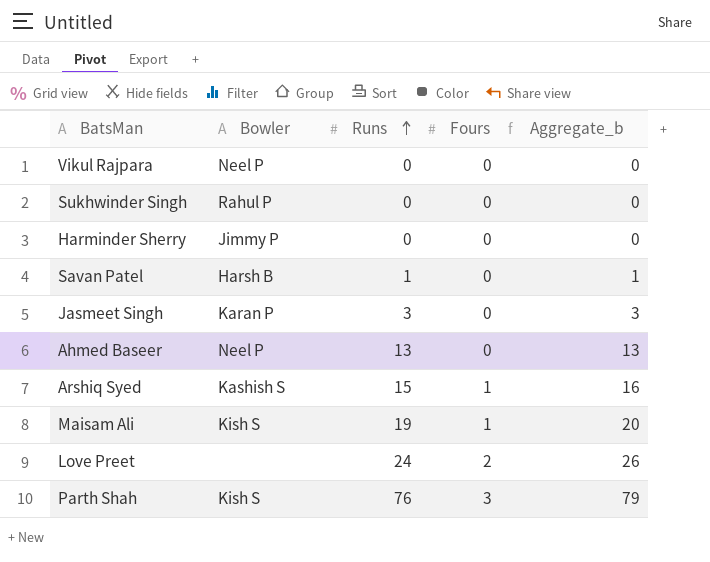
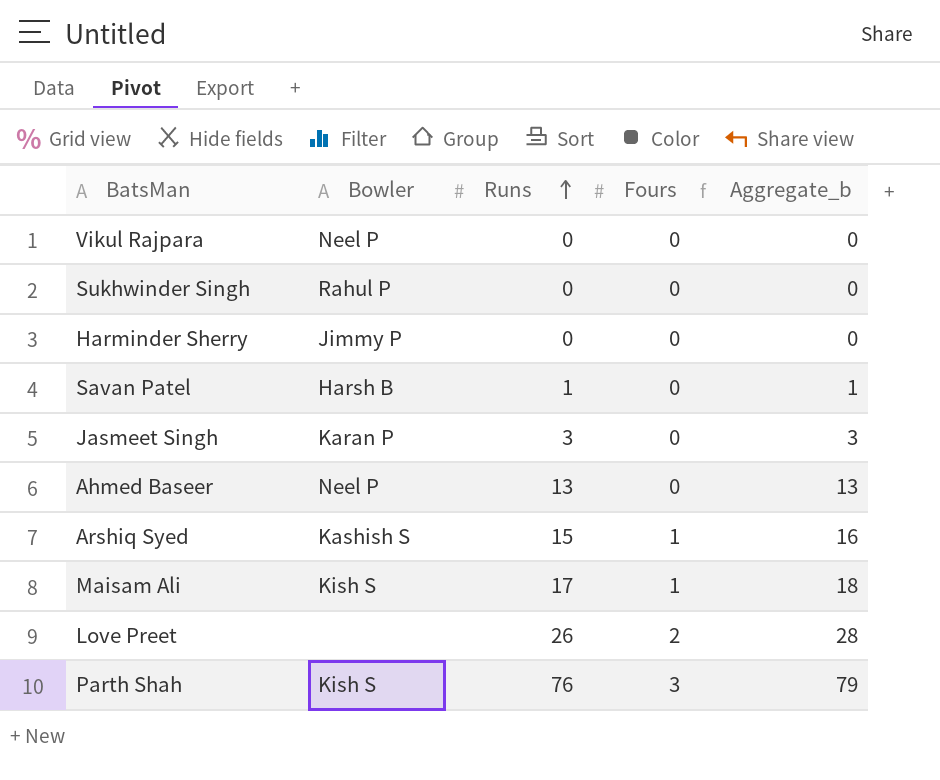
Maisam Ali | Runs: 19 -> 17
Maisam Ali | Aggregate_b: 20 -> 18
Love Preet | Runs: 24 -> 26
Love Preet | Aggregate_b: 26 -> 28

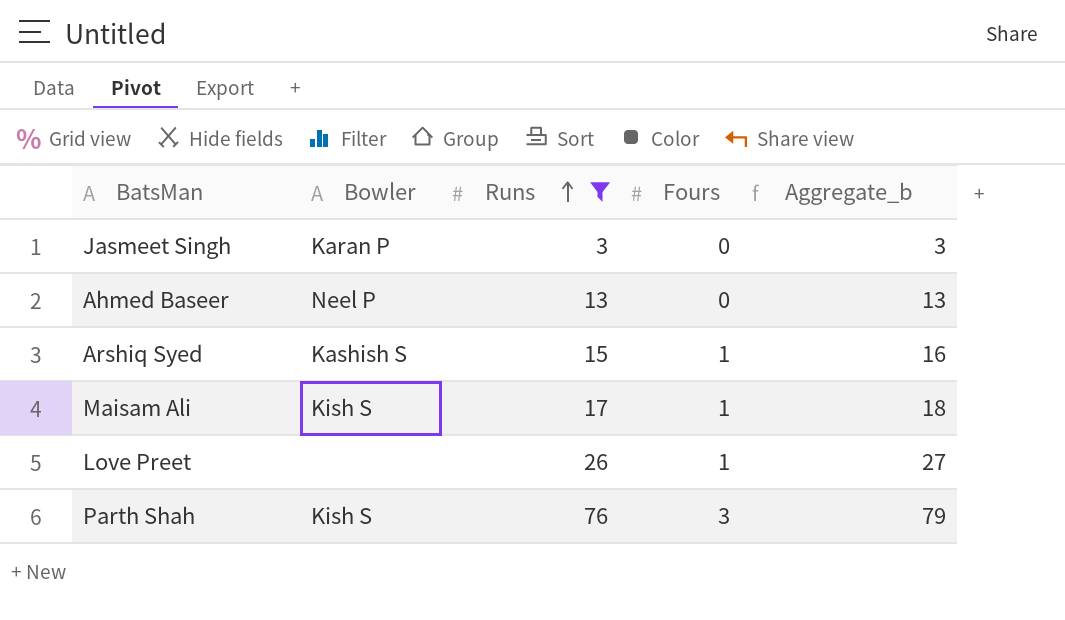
filter: none -> Runs >= 3
Love Preet | Fours: 2 -> 1
Love Preet | Aggregate_b: 28 -> 27

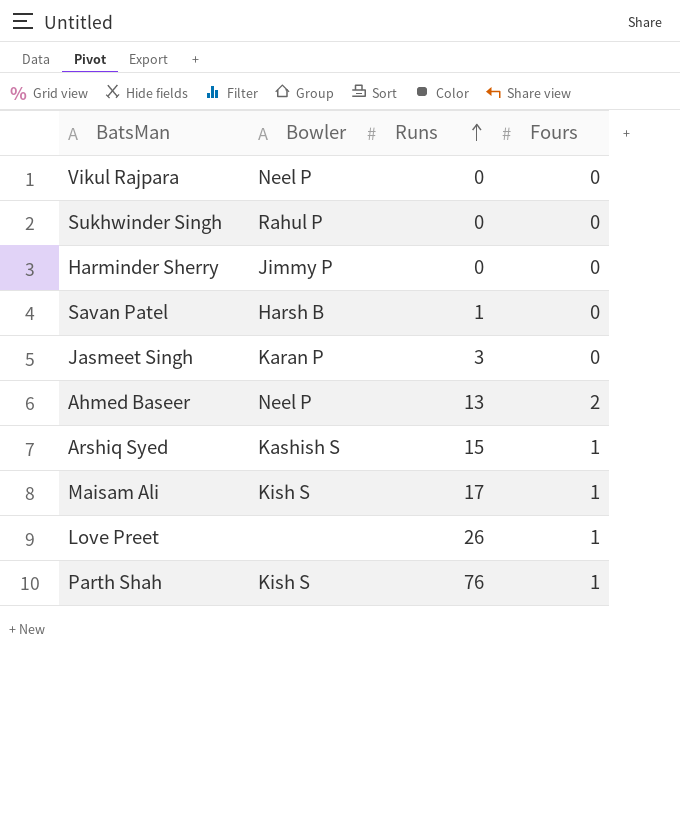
filter: Runs >= 3 -> none
column Aggregate_b | formula: [Runs] + [Fours] -> none
Ahmed Baseer | Fours: 0 -> 2
Parth Shah | Fours: 3 -> 1

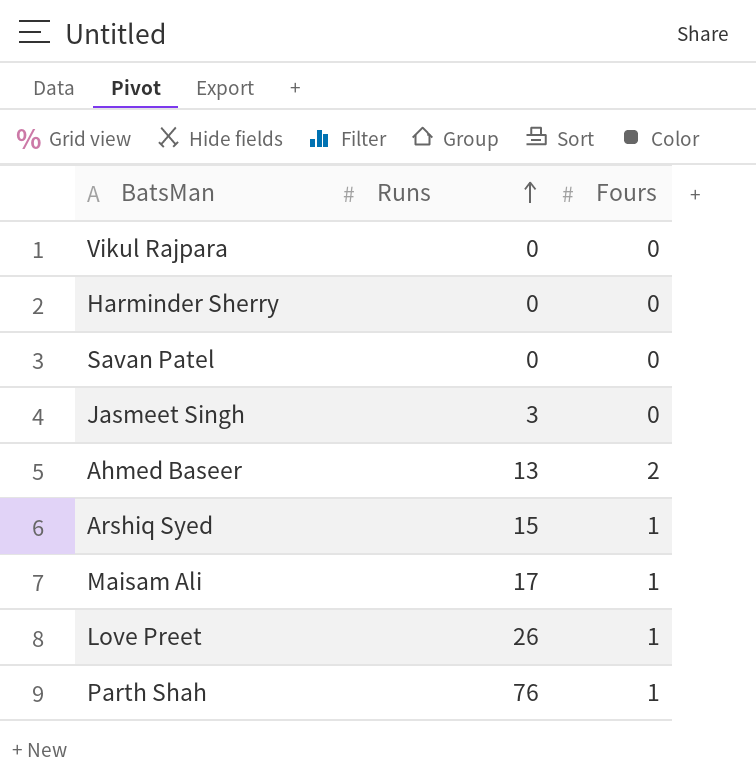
column Bowler | position: 2 -> none
row Sukhwinder Singh: Rahul P | 0 | 0 -> none
Savan Patel | Runs: 1 -> 0

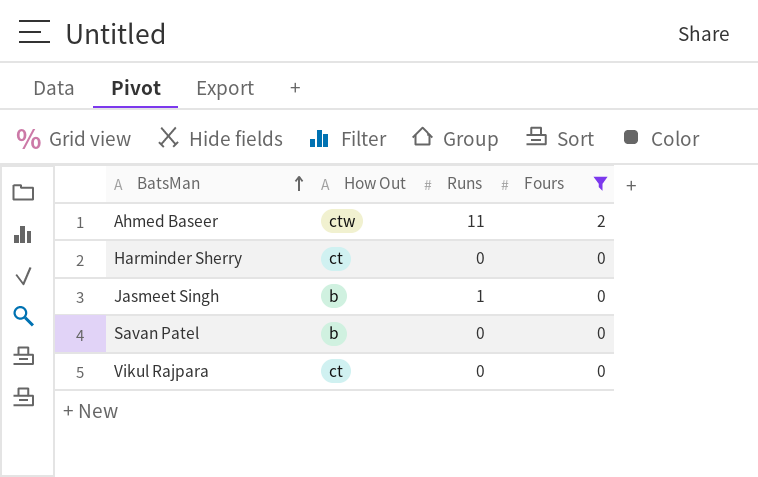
filter: none -> Fours != 1
row order: Runs ascending -> BatsMan ascending
column How Out | position: none -> 2
Ahmed Baseer | Runs: 13 -> 11
Jasmeet Singh | Runs: 3 -> 1

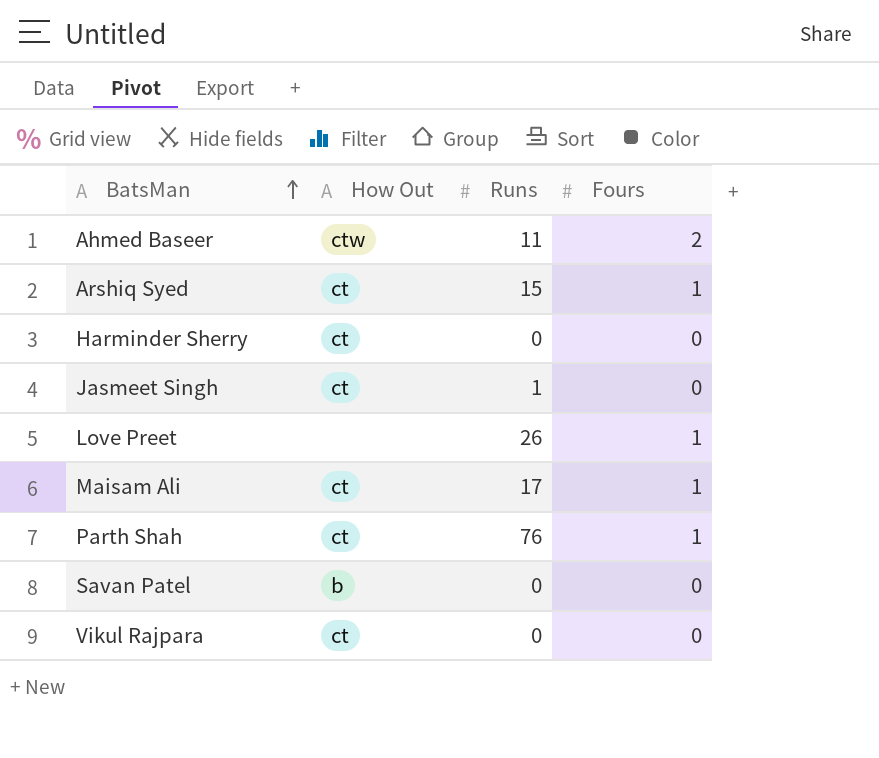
filter: Fours != 1 -> none
Jasmeet Singh | How Out: b -> ct

